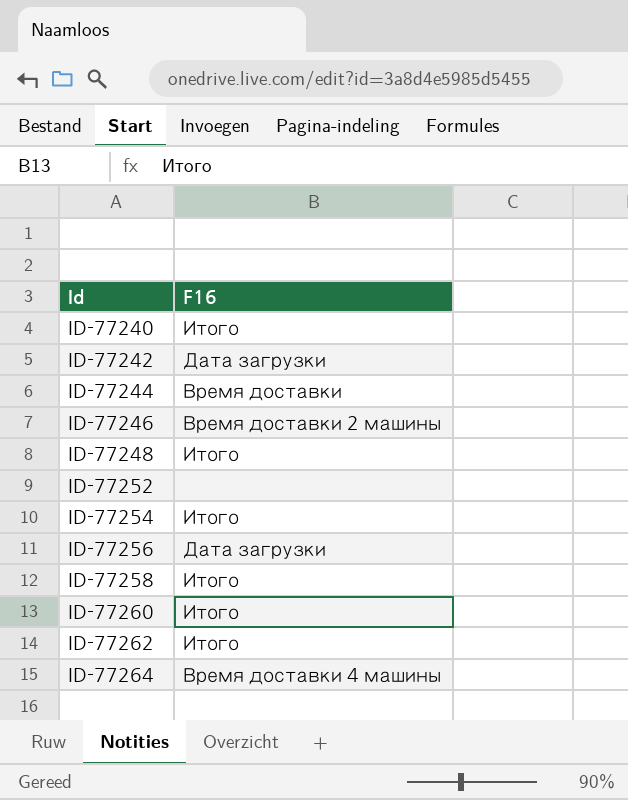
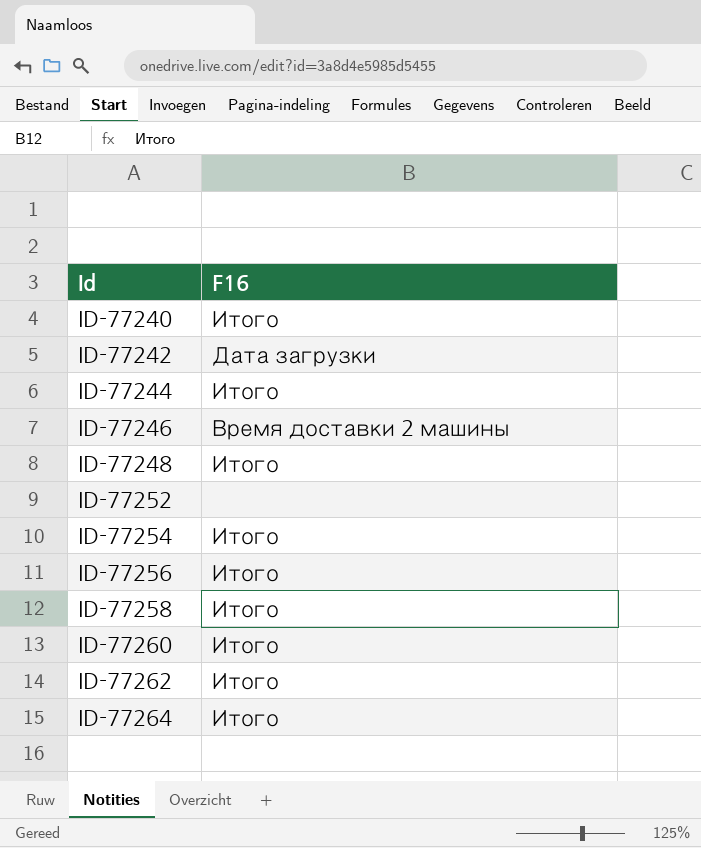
ID-77244 | F16: Время доставки -> Итого
ID-77256 | F16: Дата загрузки -> Итого
ID-77264 | F16: Время доставки 4 машины -> Итого

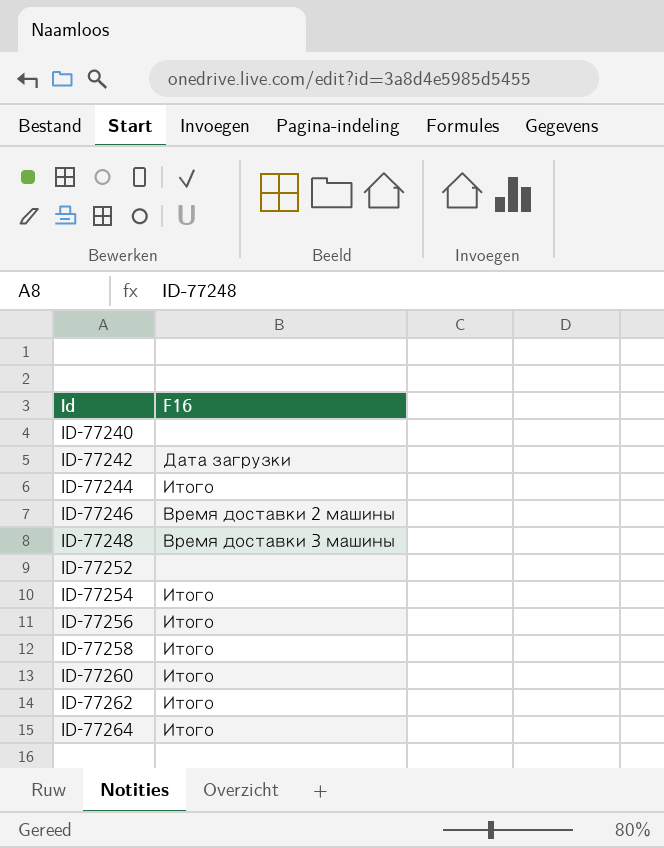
ID-77240 | F16: Итого -> none
ID-77248 | F16: Итого -> Время доставки 3 машины

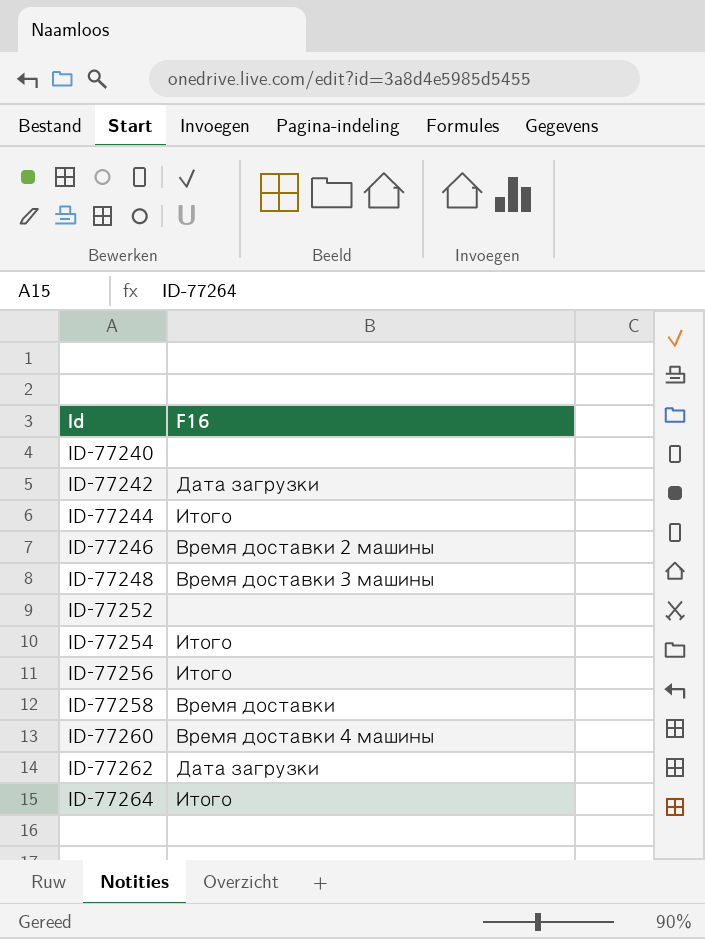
ID-77258 | F16: Итого -> Время доставки
ID-77260 | F16: Итого -> Время доставки 4 машины
ID-77262 | F16: Итого -> Дата загрузки

